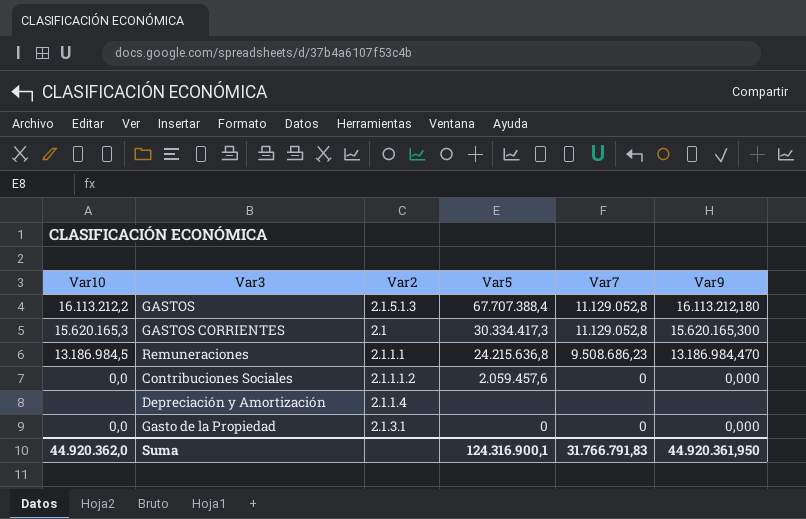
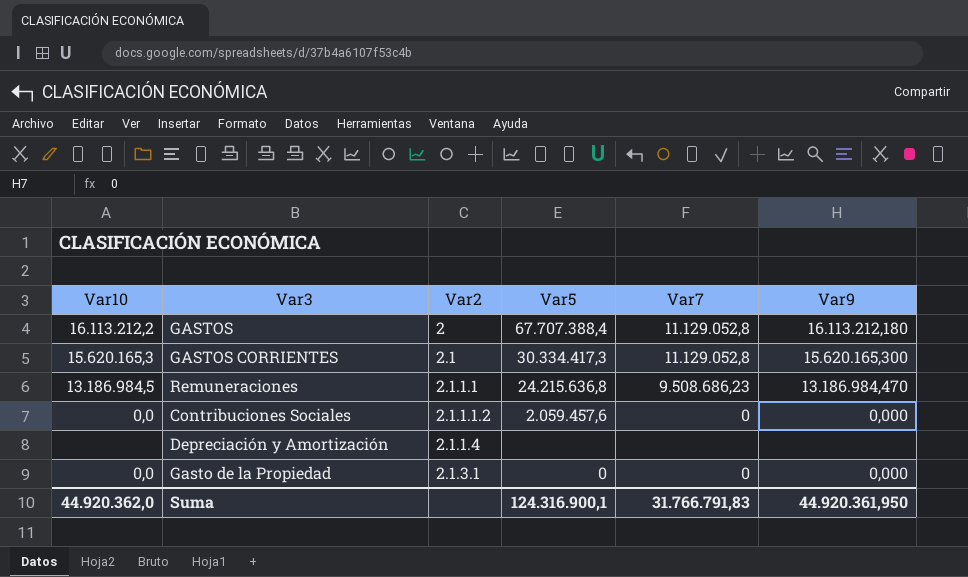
GASTOS | Var2: 2.1.5.1.3 -> 2

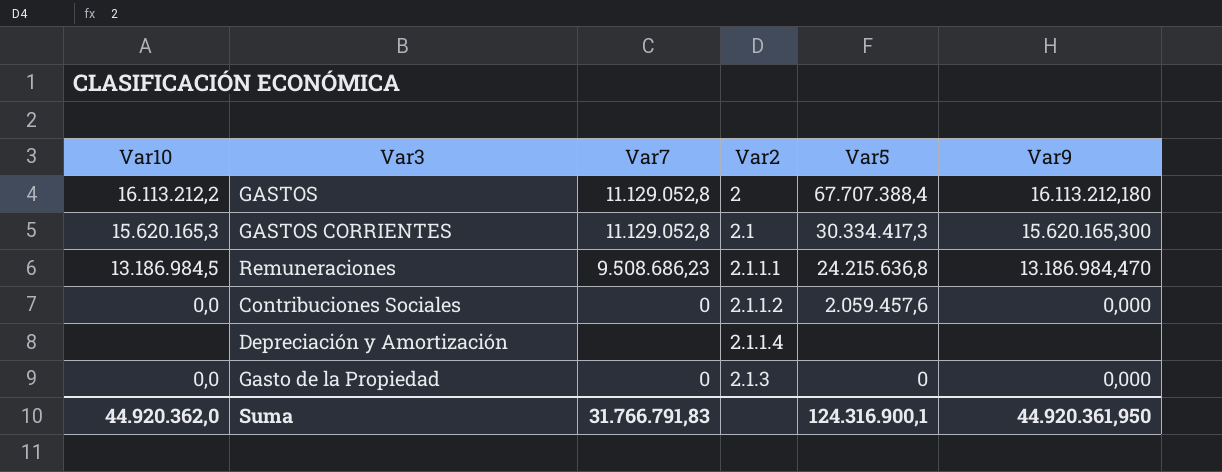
column Var7 | position: 5 -> 3
Contribuciones Sociales | Var2: 2.1.1.1.2 -> 2.1.1.2
Gasto de la Propiedad | Var2: 2.1.3.1 -> 2.1.3

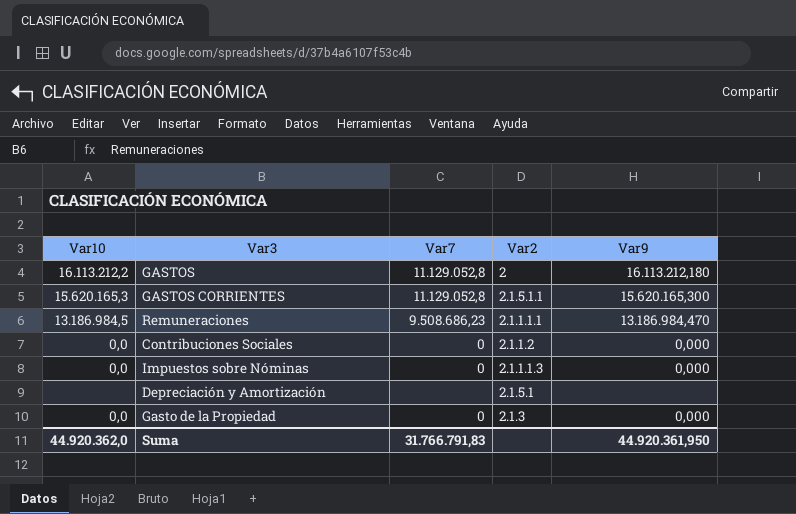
column Var5 | position: 5 -> none
GASTOS CORRIENTES | Var2: 2.1 -> 2.1.5.1.1
Remuneraciones | Var2: 2.1.1.1 -> 2.1.1.1.1
row Impuestos sobre Nóminas: none -> 0,0 | 0 | 2.1.1.1.3 | 0,000
Depreciación y Amortización | Var2: 2.1.1.4 -> 2.1.5.1

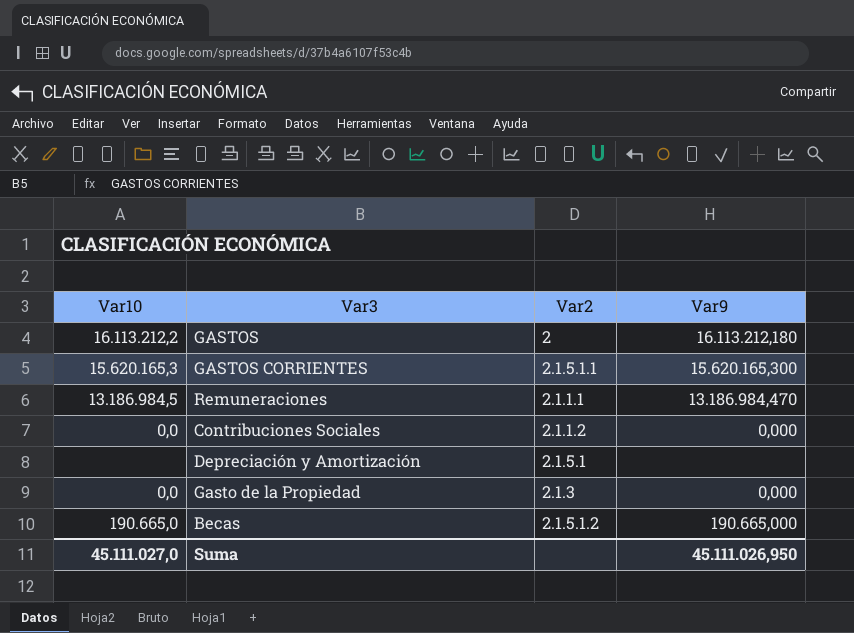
column Var7 | position: 3 -> none
row Impuestos sobre Nóminas: 0,0 | 0 | 2.1.1.1.3 | 0,000 -> none
Remuneraciones | Var2: 2.1.1.1.1 -> 2.1.1.1
row Becas: none -> 190.665,0 | 2.1.5.1.2 | 190.665,000
Suma | Var10: 44.920.362,0 -> 45.111.027,0
Suma | Var9: 44.920.361,950 -> 45.111.026,950

